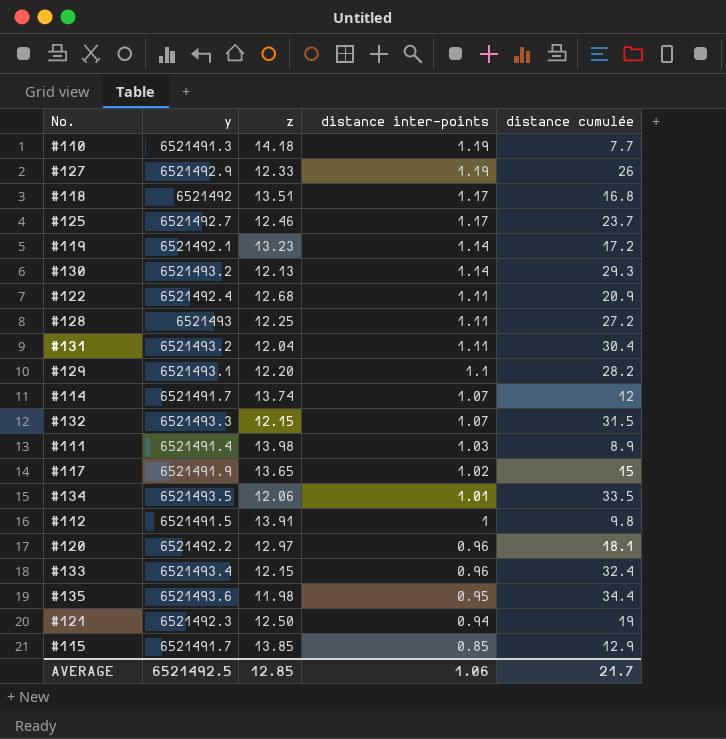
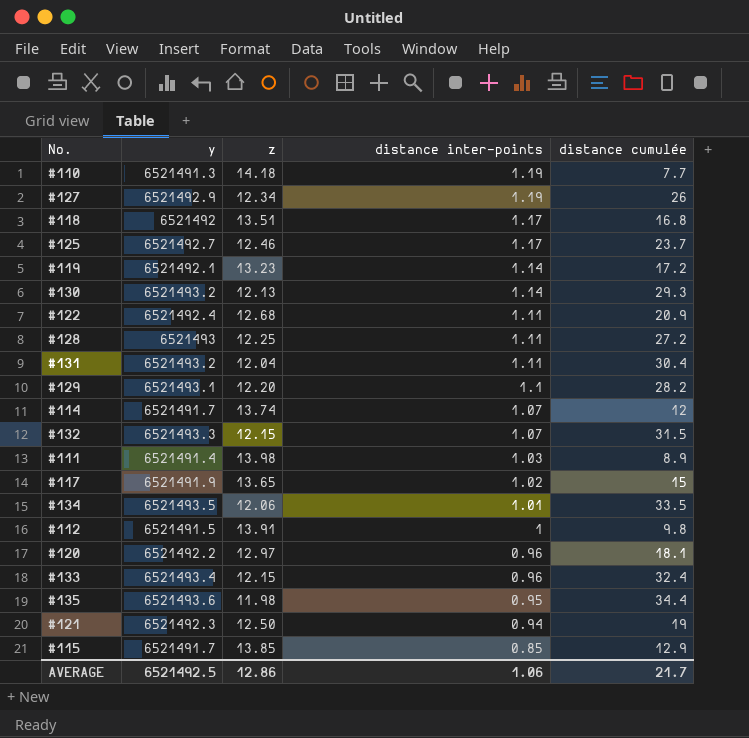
#127 | z: 12.33 -> 12.34
AVERAGE | z: 12.85 -> 12.86

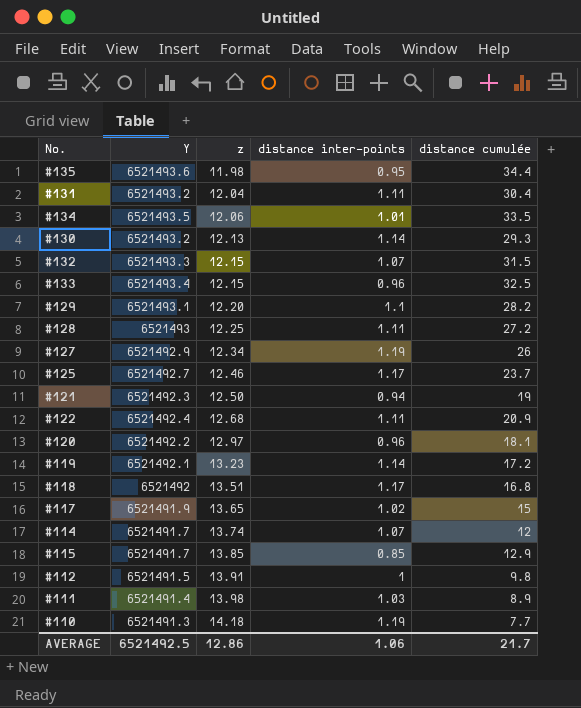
row order: distance inter-points descending -> z ascending
column name: y -> Y
#133 | distance cumulée: 32.4 -> 32.5

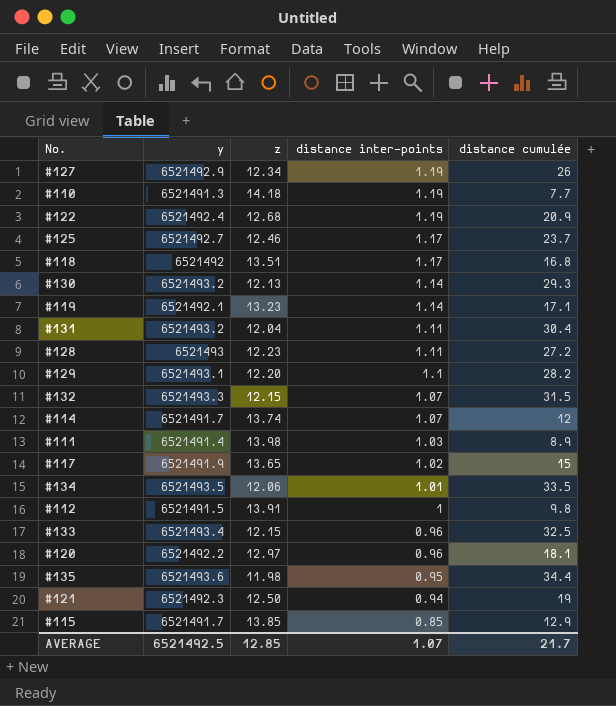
row order: z ascending -> distance inter-points descending
column name: Y -> y
#122 | distance inter-points: 1.11 -> 1.19
#119 | distance cumulée: 17.2 -> 17.1
#128 | z: 12.25 -> 12.23
AVERAGE | z: 12.86 -> 12.85
AVERAGE | distance inter-points: 1.06 -> 1.07

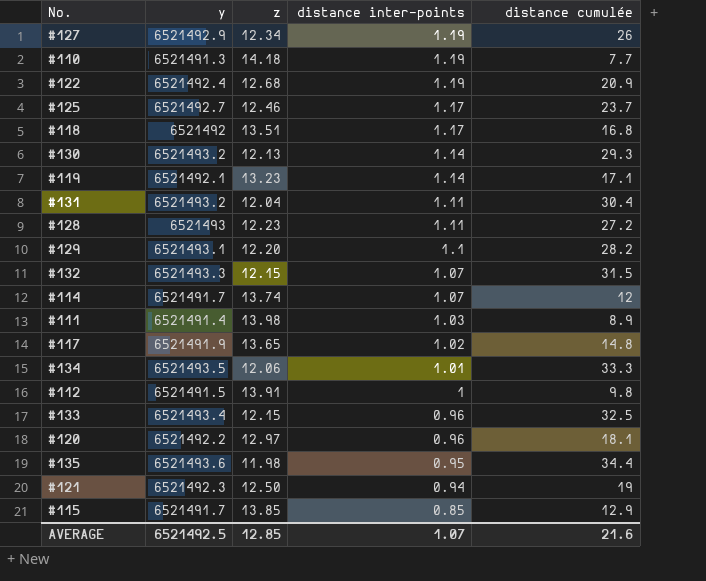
#117 | distance cumulée: 15 -> 14.8
#134 | distance cumulée: 33.5 -> 33.3
AVERAGE | distance cumulée: 21.7 -> 21.6

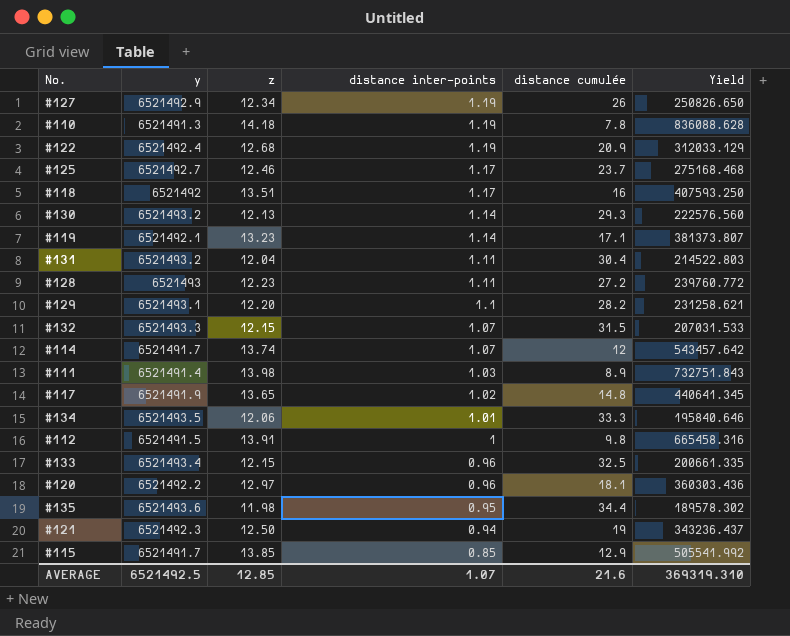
column Yield | formula: none -> [y] / [distance cumulée]
#110 | distance cumulée: 7.7 -> 7.8
#118 | distance cumulée: 16.8 -> 16

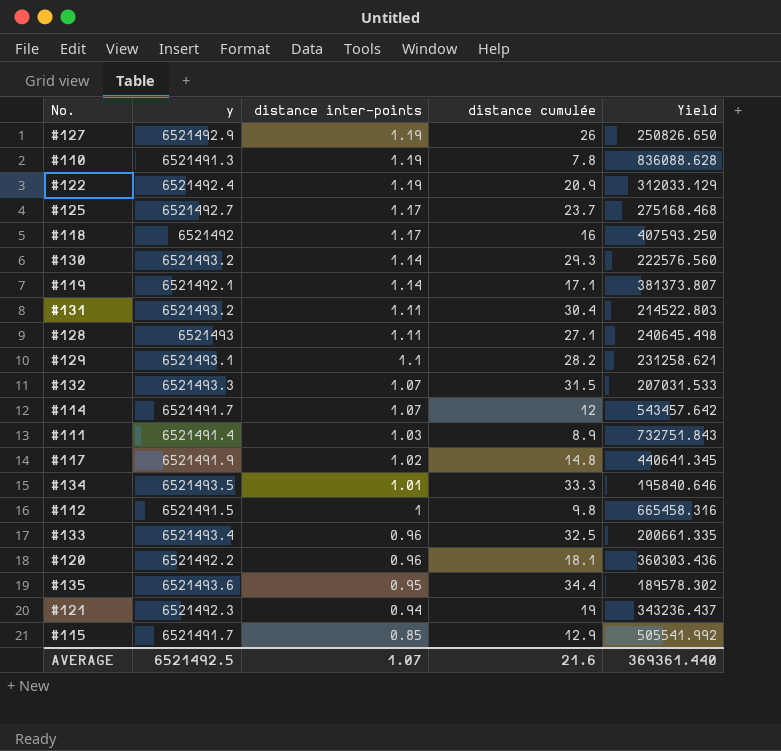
column z | position: 3 -> none
#128 | distance cumulée: 27.2 -> 27.1
#128 | Yield: 239760.772 -> 240645.498
AVERAGE | Yield: 369319.310 -> 369361.440

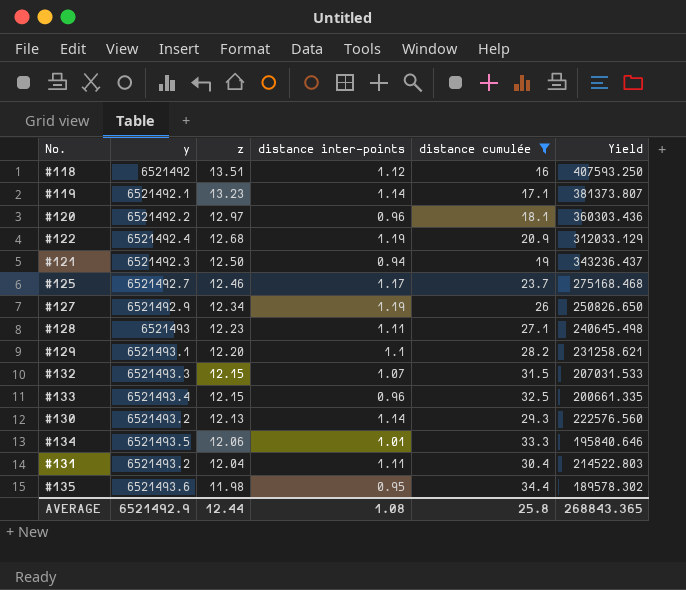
filter: none -> distance cumulée >= 16
row order: distance inter-points descending -> z descending
column z | position: none -> 3
#118 | distance inter-points: 1.17 -> 1.12
AVERAGE | y: 6521492.5 -> 6521492.9
AVERAGE | distance inter-points: 1.07 -> 1.08
AVERAGE | distance cumulée: 21.6 -> 25.8
AVERAGE | Yield: 369361.440 -> 268843.365

